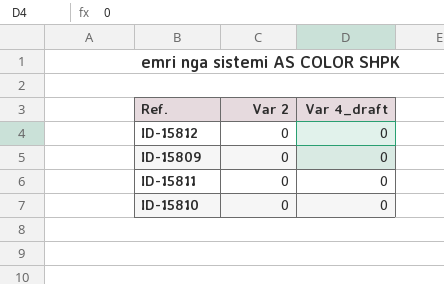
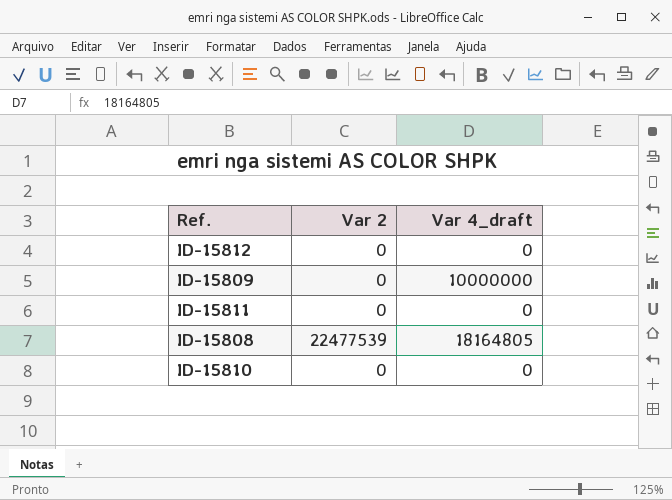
ID-15809 | Var 4_draft: 0 -> 10000000
row ID-15808: none -> 22477539 | 18164805

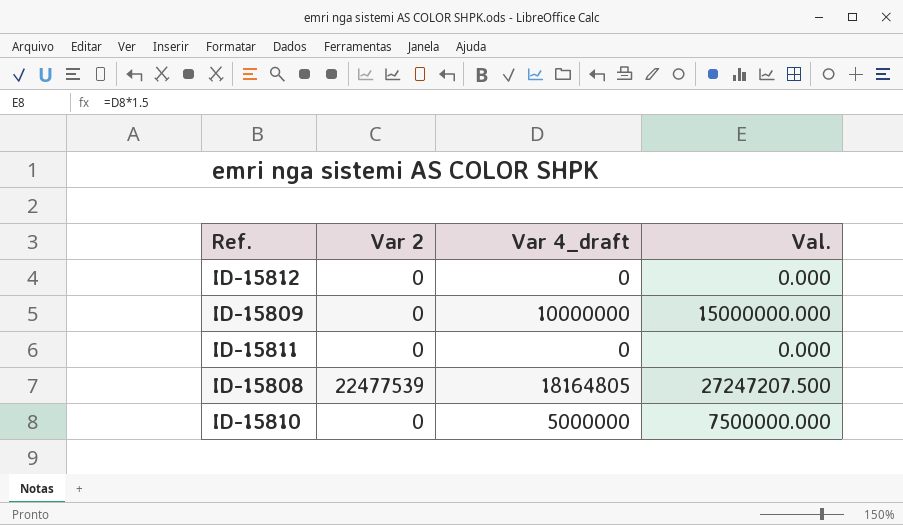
column Val. | formula: none -> [Var 4_draft] * 1.5
ID-15810 | Var 4_draft: 0 -> 5000000

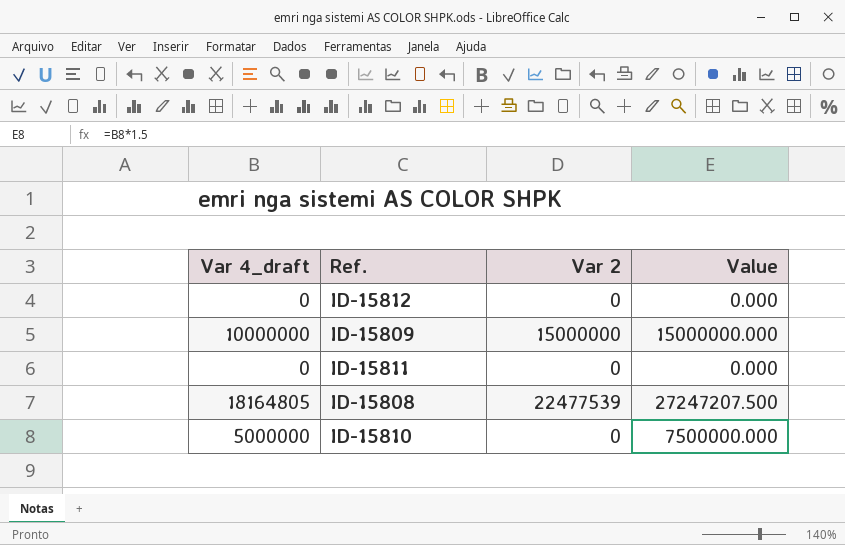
column Var 4_draft | position: 3 -> 1
column name: Val. -> Value
ID-15809 | Var 2: 0 -> 15000000

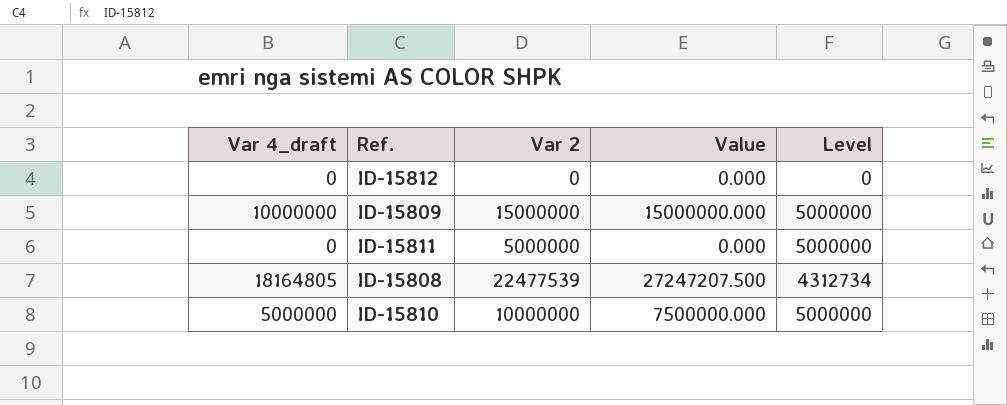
column Level | formula: none -> [Var 2] - [Var 4_draft]
ID-15811 | Var 2: 0 -> 5000000
ID-15810 | Var 2: 0 -> 10000000

